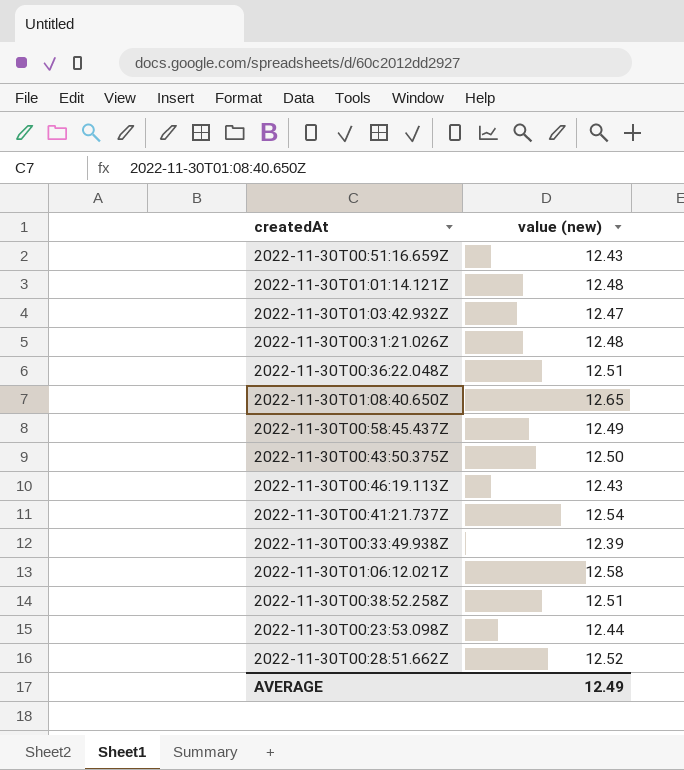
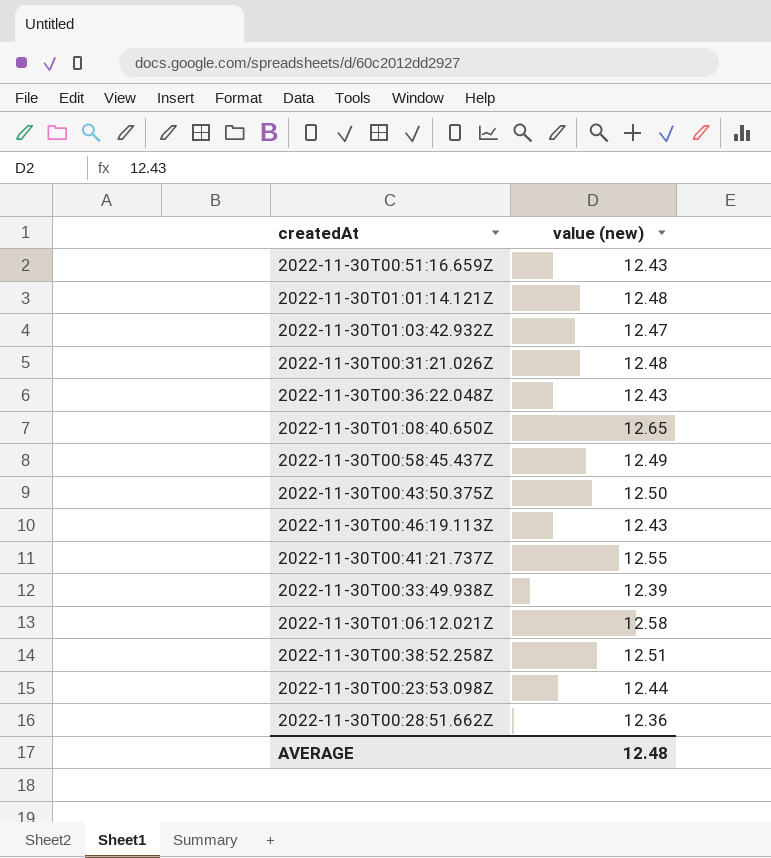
2022-11-30T00:36:22.048Z | value (new): 12.51 -> 12.43
2022-11-30T00:41:21.737Z | value (new): 12.54 -> 12.55
2022-11-30T00:28:51.662Z | value (new): 12.52 -> 12.36
AVERAGE | value (new): 12.49 -> 12.48

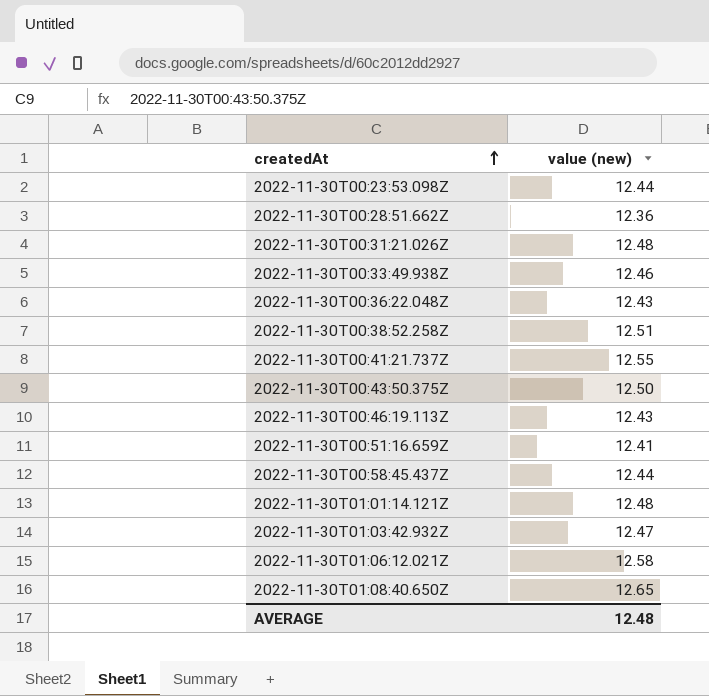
row order: none -> createdAt ascending
2022-11-30T00:33:49.938Z | value (new): 12.39 -> 12.46
2022-11-30T00:51:16.659Z | value (new): 12.43 -> 12.41
2022-11-30T00:58:45.437Z | value (new): 12.49 -> 12.44

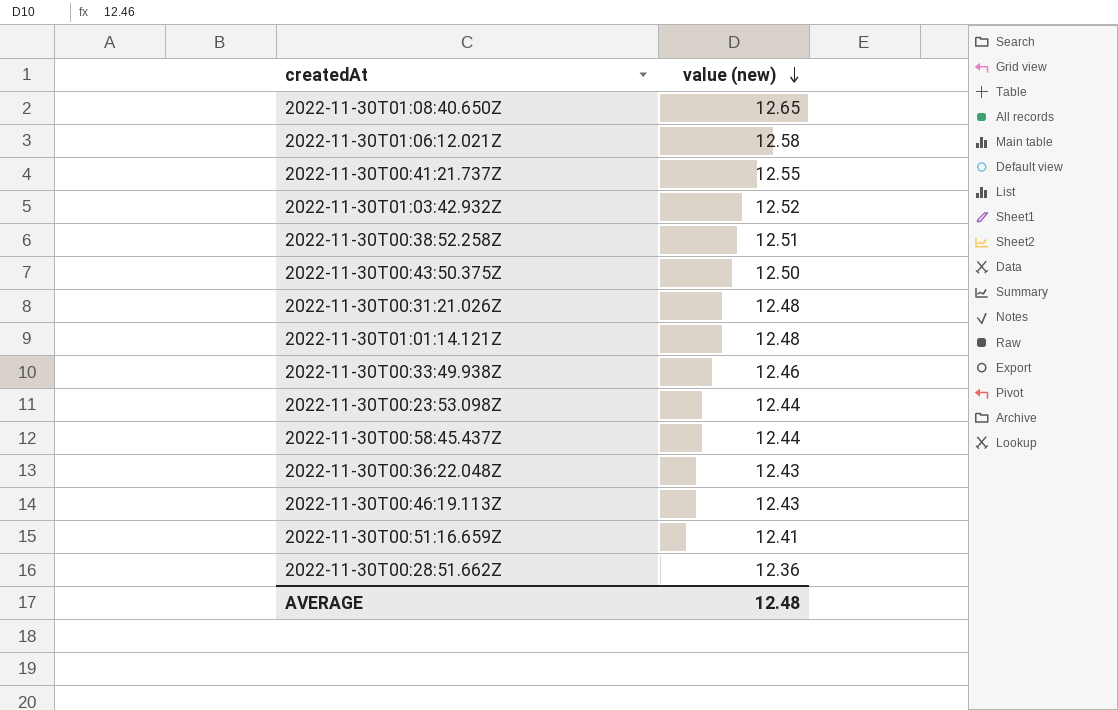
row order: createdAt ascending -> value (new) descending
2022-11-30T01:03:42.932Z | value (new): 12.47 -> 12.52

